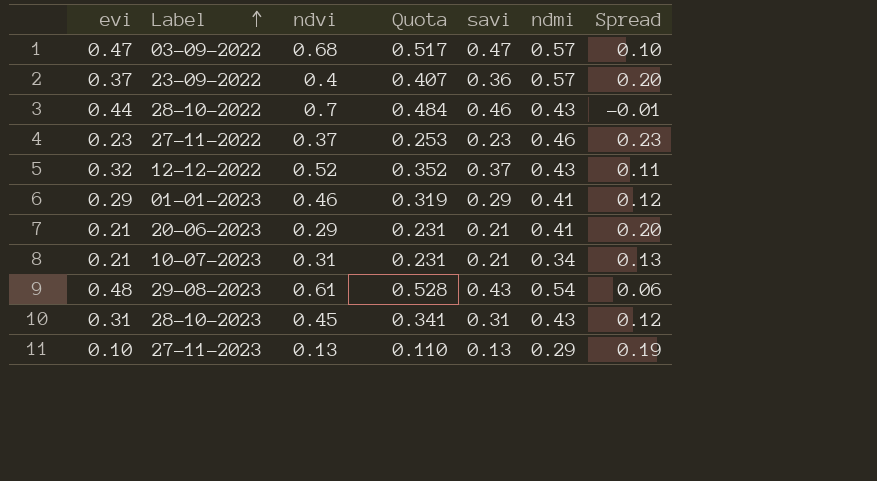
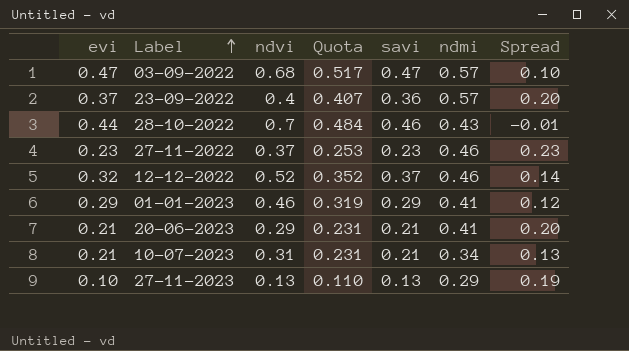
row 29-08-2023: 0.48 | 0.61 | 0.528 | 0.43 | 0.54 | 0.06 -> none
row 28-10-2023: 0.31 | 0.45 | 0.341 | 0.31 | 0.43 | 0.12 -> none
12-12-2022 | ndmi: 0.43 -> 0.46
12-12-2022 | Spread: 0.11 -> 0.14

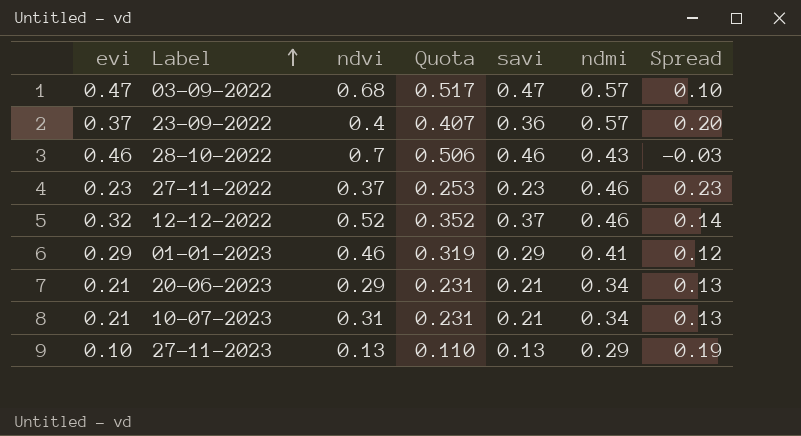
28-10-2022 | evi: 0.44 -> 0.46
28-10-2022 | Quota: 0.484 -> 0.506
28-10-2022 | Spread: -0.01 -> -0.03
20-06-2023 | ndmi: 0.41 -> 0.34
20-06-2023 | Spread: 0.20 -> 0.13

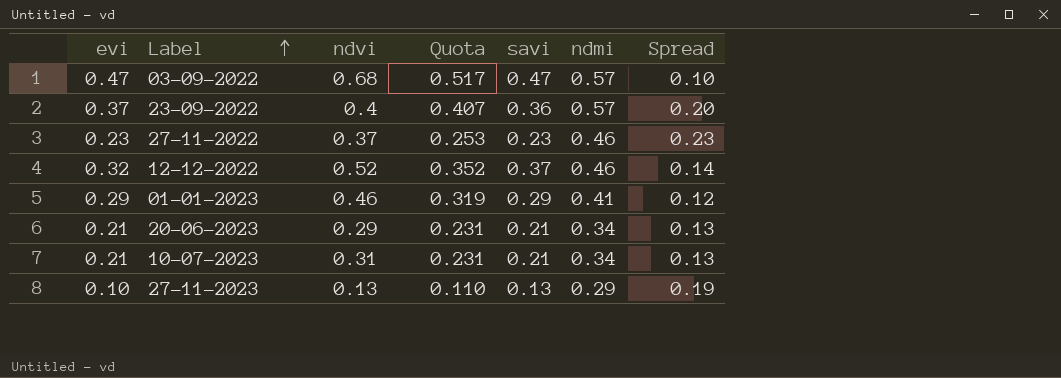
row 28-10-2022: 0.46 | 0.7 | 0.506 | 0.46 | 0.43 | -0.03 -> none

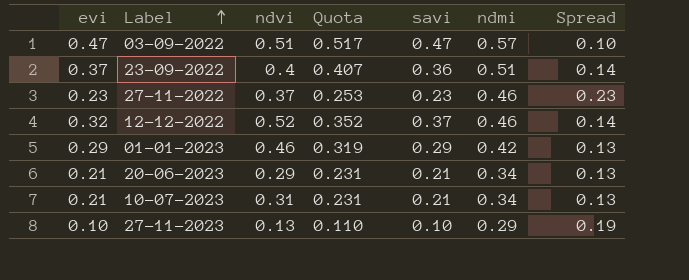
03-09-2022 | ndvi: 0.68 -> 0.51
23-09-2022 | ndmi: 0.57 -> 0.51
23-09-2022 | Spread: 0.20 -> 0.14
01-01-2023 | ndmi: 0.41 -> 0.42
01-01-2023 | Spread: 0.12 -> 0.13
27-11-2023 | savi: 0.13 -> 0.10

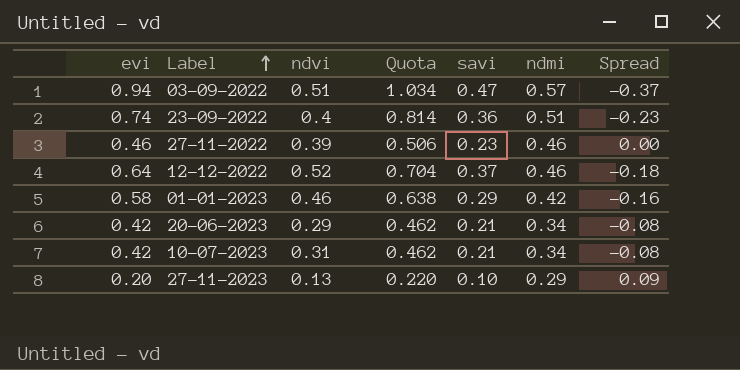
03-09-2022 | evi: 0.47 -> 0.94
03-09-2022 | Quota: 0.517 -> 1.034
03-09-2022 | Spread: 0.10 -> -0.37
23-09-2022 | evi: 0.37 -> 0.74
23-09-2022 | Quota: 0.407 -> 0.814
23-09-2022 | Spread: 0.14 -> -0.23
27-11-2022 | evi: 0.23 -> 0.46
27-11-2022 | ndvi: 0.37 -> 0.39
27-11-2022 | Quota: 0.253 -> 0.506
27-11-2022 | Spread: 0.23 -> 0.00
12-12-2022 | evi: 0.32 -> 0.64
12-12-2022 | Quota: 0.352 -> 0.704
12-12-2022 | Spread: 0.14 -> -0.18
01-01-2023 | evi: 0.29 -> 0.58
01-01-2023 | Quota: 0.319 -> 0.638
01-01-2023 | Spread: 0.13 -> -0.16
20-06-2023 | evi: 0.21 -> 0.42
20-06-2023 | Quota: 0.231 -> 0.462
20-06-2023 | Spread: 0.13 -> -0.08
10-07-2023 | evi: 0.21 -> 0.42
10-07-2023 | Quota: 0.231 -> 0.462
10-07-2023 | Spread: 0.13 -> -0.08
27-11-2023 | evi: 0.10 -> 0.20
27-11-2023 | Quota: 0.110 -> 0.220
27-11-2023 | Spread: 0.19 -> 0.09

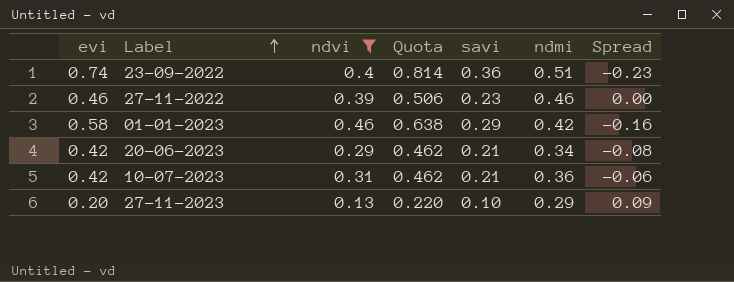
filter: none -> ndvi <= 0.46
10-07-2023 | ndmi: 0.34 -> 0.36
10-07-2023 | Spread: -0.08 -> -0.06

